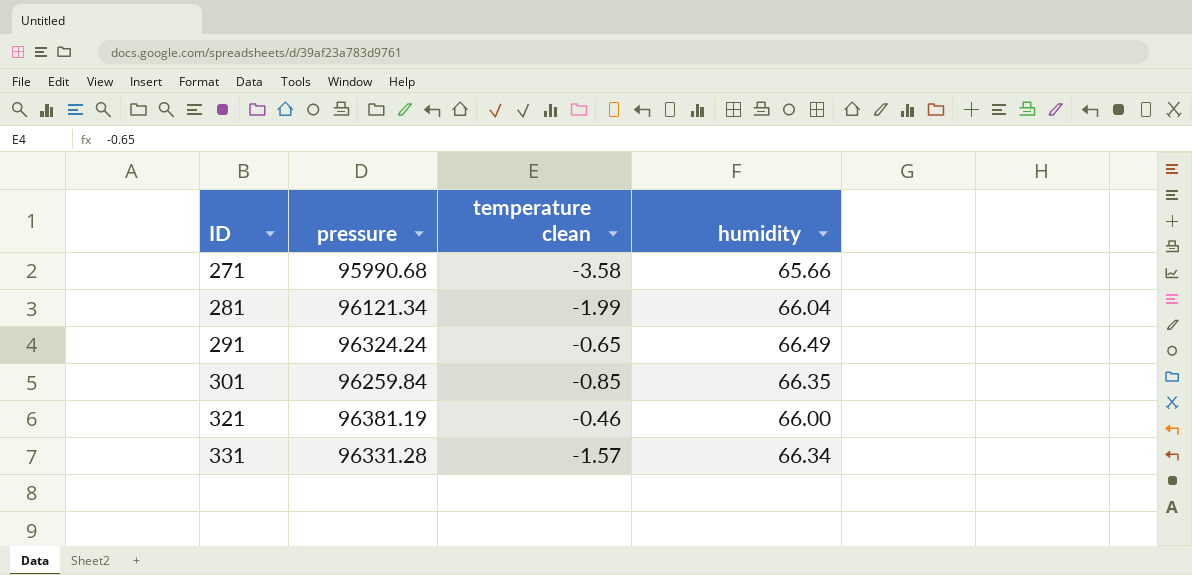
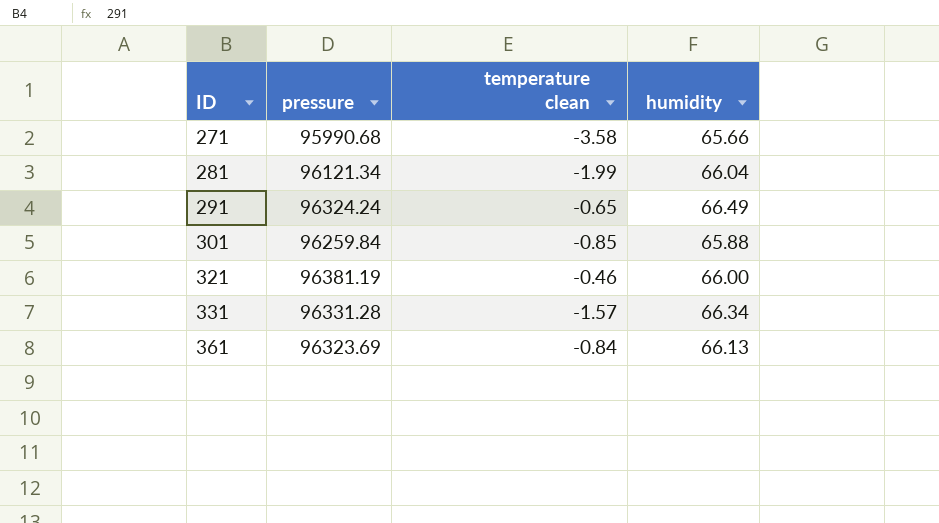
301 | humidity: 66.35 -> 65.88
row 361: none -> 96323.69 | -0.84 | 66.13

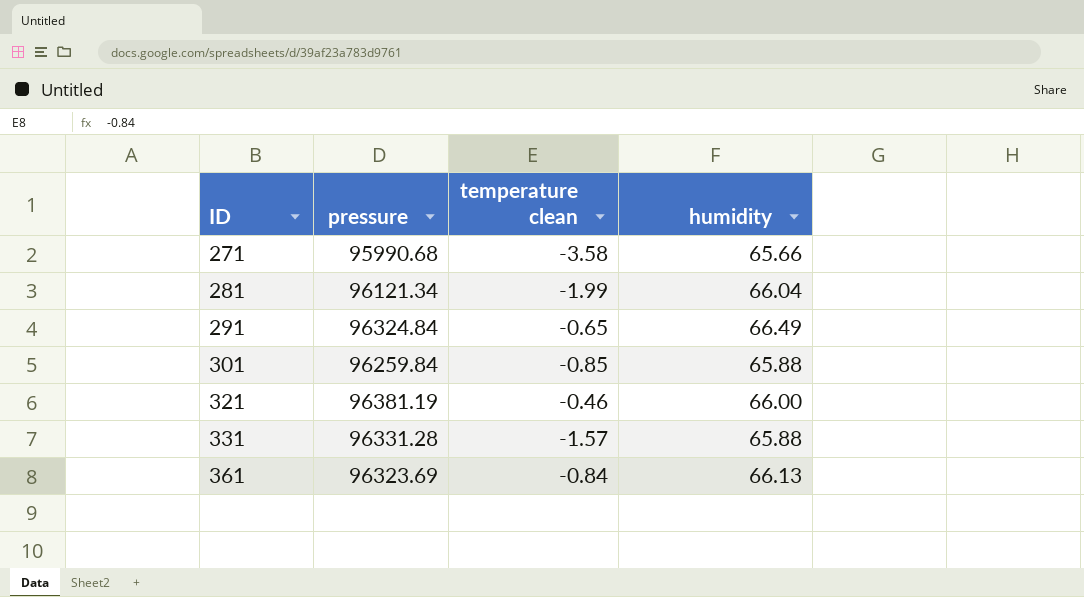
291 | pressure: 96324.24 -> 96324.84
331 | humidity: 66.34 -> 65.88

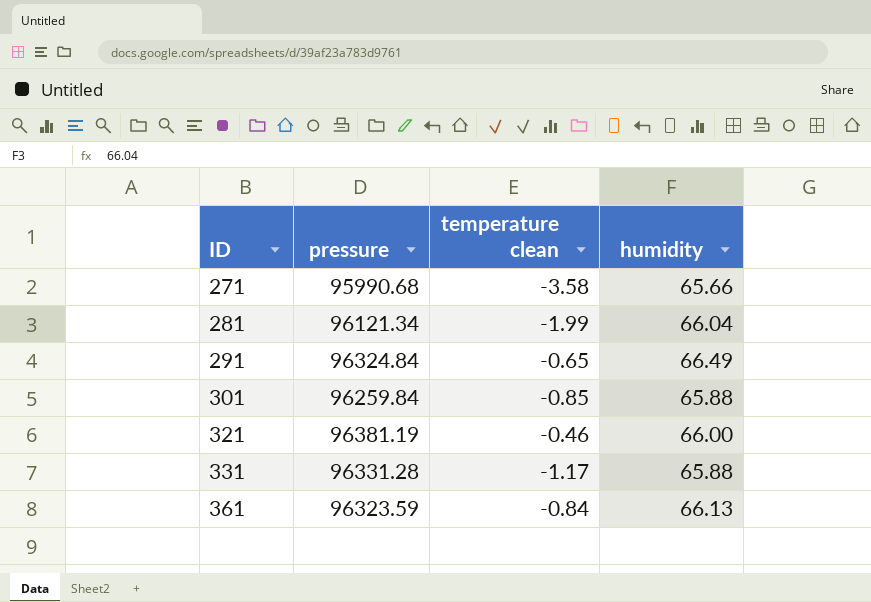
331 | temperature clean: -1.57 -> -1.17
361 | pressure: 96323.69 -> 96323.59

